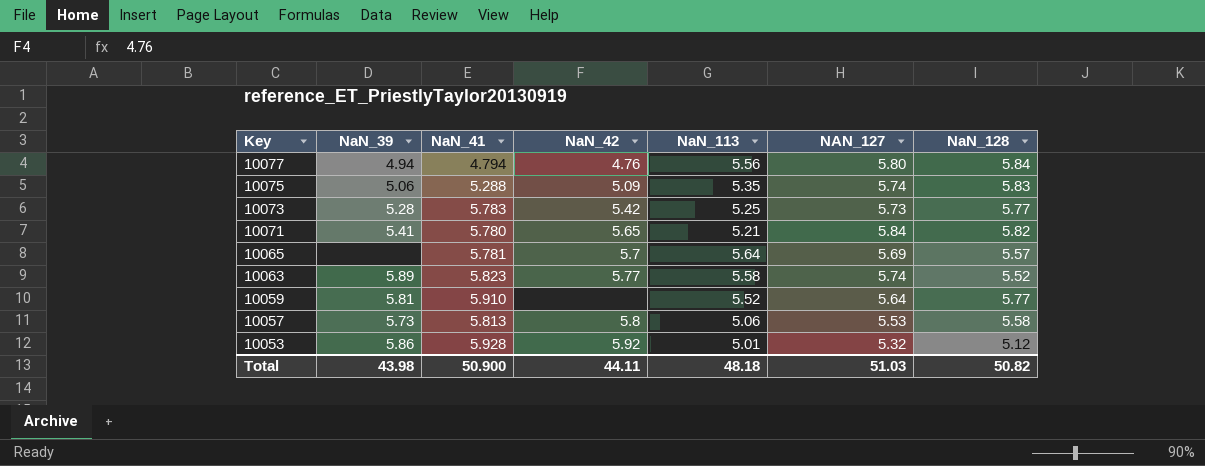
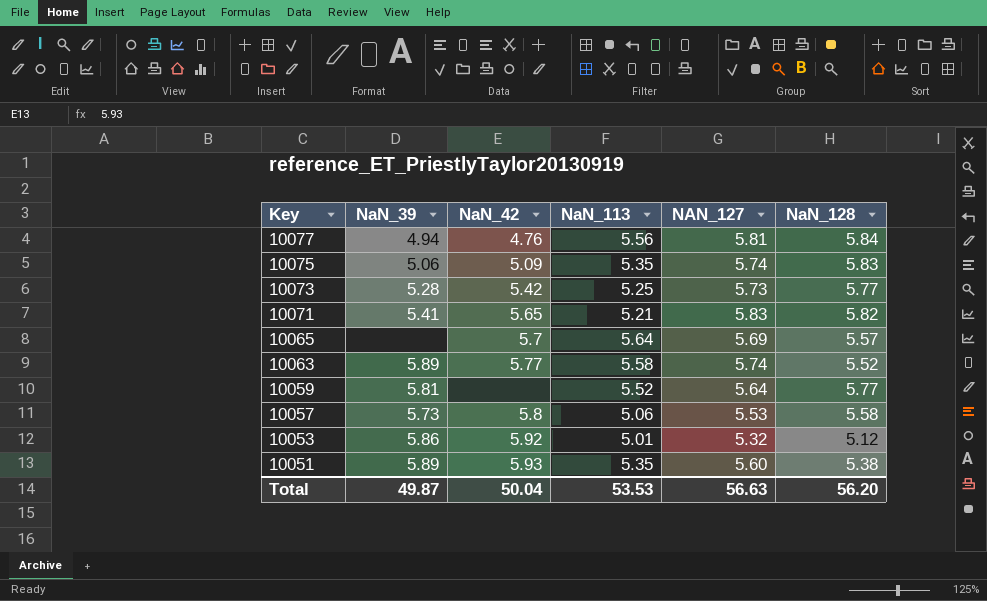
column NaN_41 | position: 3 -> none
10077 | NAN_127: 5.80 -> 5.81
10071 | NAN_127: 5.84 -> 5.83
row 10051: none -> 5.89 | 5.93 | 5.35 | 5.60 | 5.38
Total | NaN_39: 43.98 -> 49.87
Total | NaN_42: 44.11 -> 50.04
Total | NaN_113: 48.18 -> 53.53
Total | NAN_127: 51.03 -> 56.63
Total | NaN_128: 50.82 -> 56.20

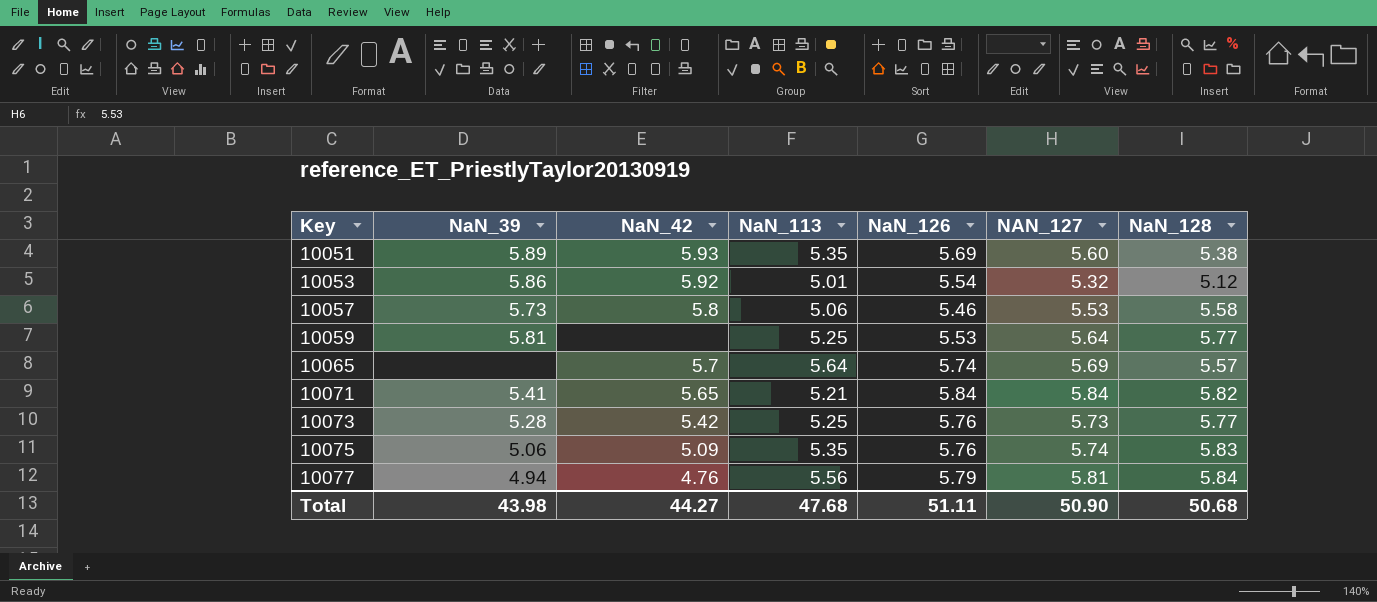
row order: Key descending -> Key ascending
column NaN_126 | position: none -> 5
row 10063: 5.89 | 5.77 | 5.58 | 5.74 | 5.52 -> none
10059 | NaN_113: 5.52 -> 5.25
10071 | NAN_127: 5.83 -> 5.84
Total | NaN_39: 49.87 -> 43.98
Total | NaN_42: 50.04 -> 44.27
Total | NaN_113: 53.53 -> 47.68
Total | NAN_127: 56.63 -> 50.90
Total | NaN_128: 56.20 -> 50.68

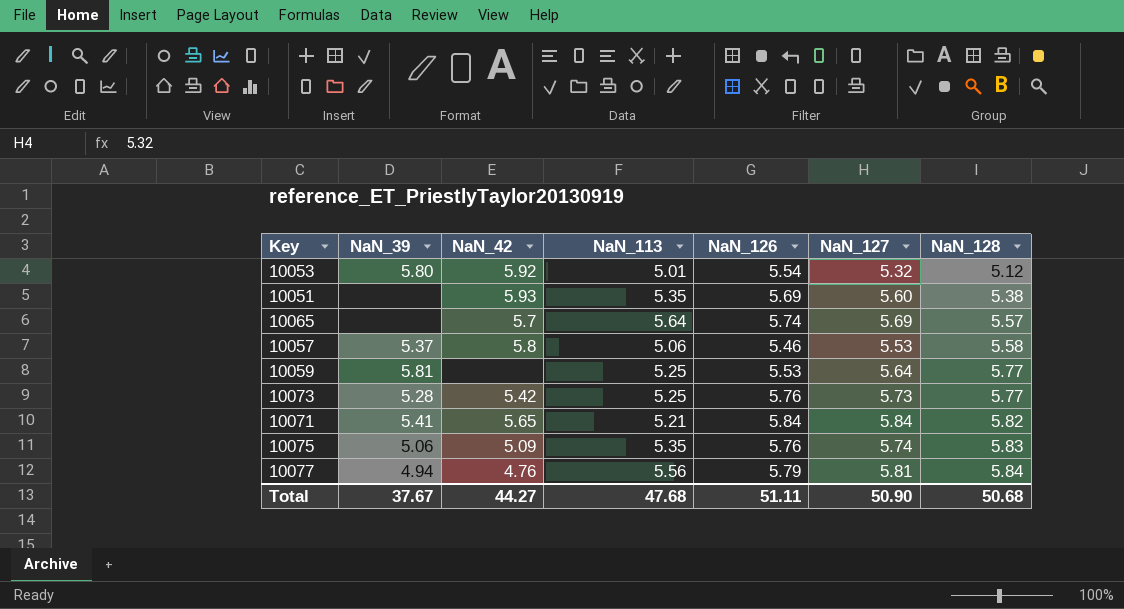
row order: Key ascending -> NaN_128 ascending
column name: NAN_127 -> NaN_127
10053 | NaN_39: 5.86 -> 5.80
10051 | NaN_39: 5.89 -> none
10057 | NaN_39: 5.73 -> 5.37
Total | NaN_39: 43.98 -> 37.67

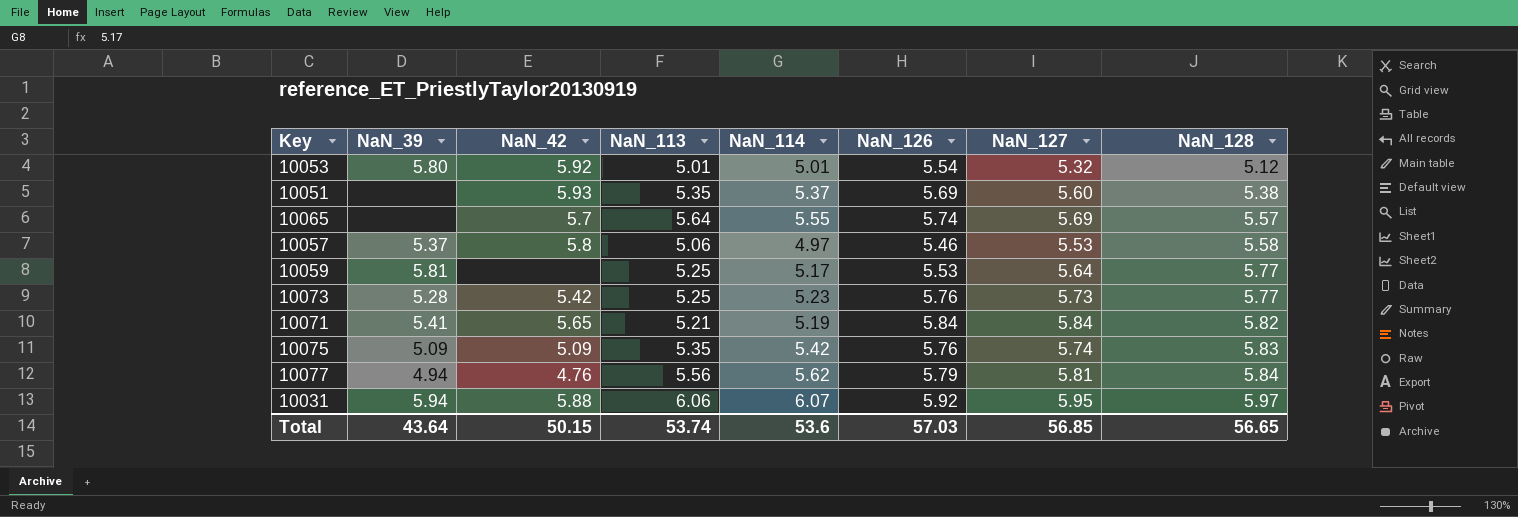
column NaN_114 | position: none -> 5
10075 | NaN_39: 5.06 -> 5.09
row 10031: none -> 5.94 | 5.88 | 6.06 | 6.07 | 5.92 | 5.95 | 5.97
Total | NaN_39: 37.67 -> 43.64
Total | NaN_42: 44.27 -> 50.15
Total | NaN_113: 47.68 -> 53.74
Total | NaN_126: 51.11 -> 57.03
Total | NaN_127: 50.90 -> 56.85
Total | NaN_128: 50.68 -> 56.65

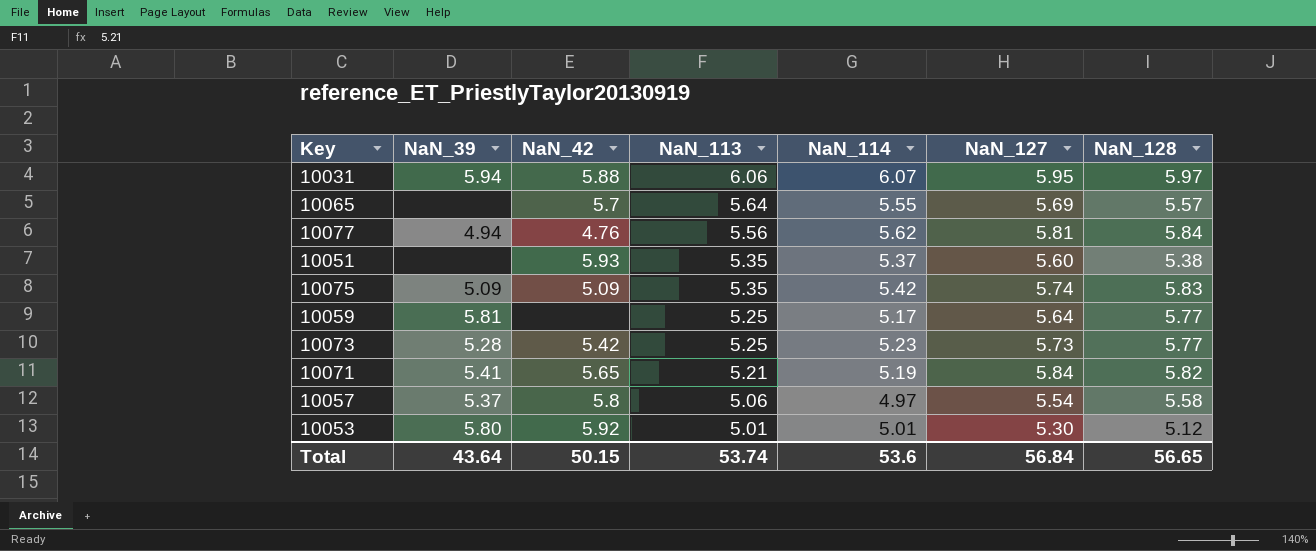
row order: NaN_128 ascending -> NaN_113 descending
column NaN_126 | position: 6 -> none
10057 | NaN_127: 5.53 -> 5.54
10053 | NaN_127: 5.32 -> 5.30
Total | NaN_127: 56.85 -> 56.84

